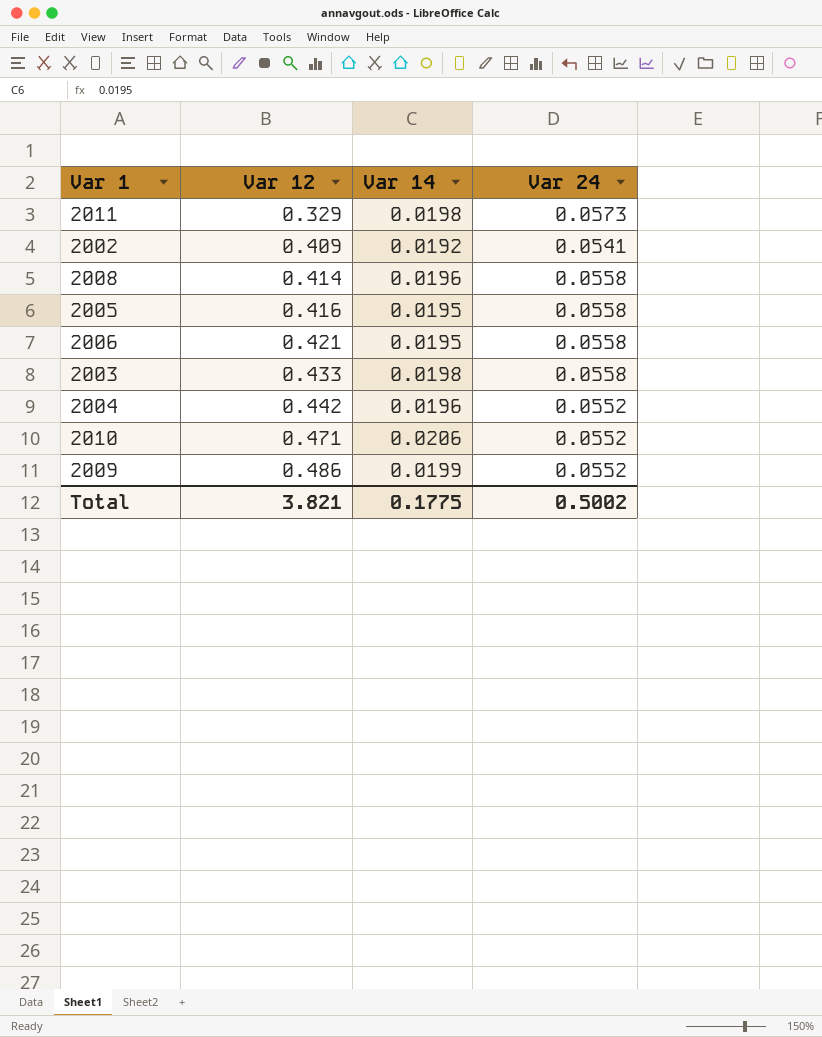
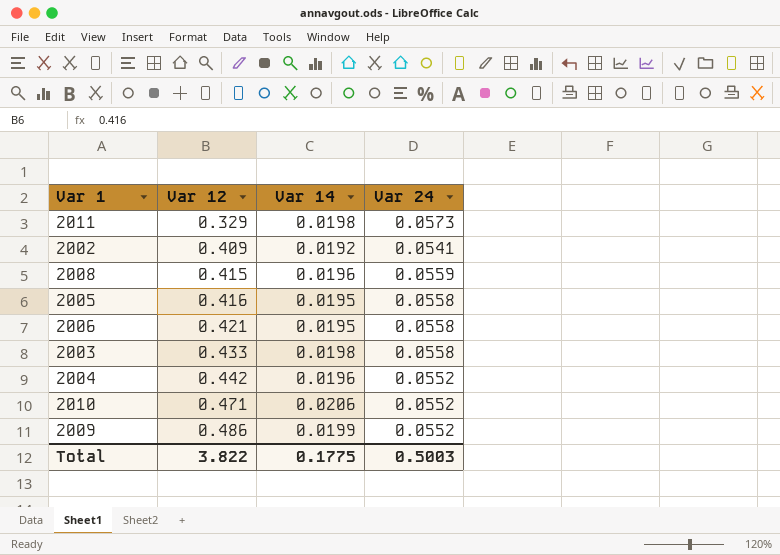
2008 | Var 12: 0.414 -> 0.415
2008 | Var 24: 0.0558 -> 0.0559
Total | Var 12: 3.821 -> 3.822
Total | Var 24: 0.5002 -> 0.5003

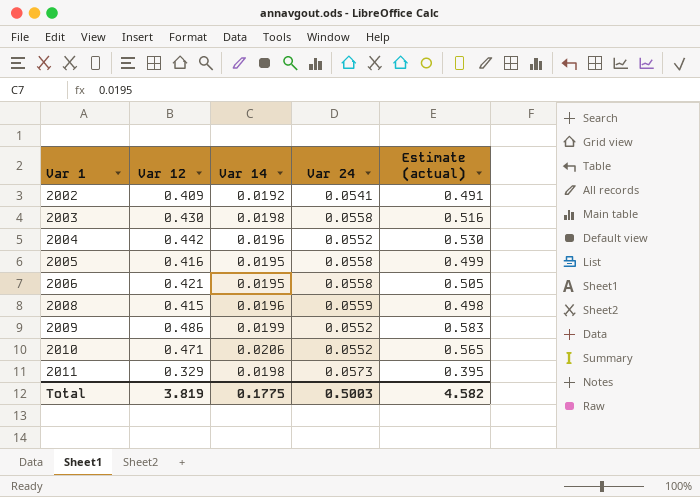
row order: Var 12 ascending -> Var 1 ascending
column Estimate (actual) | formula: none -> [Var 12] * 1.2
2003 | Var 12: 0.433 -> 0.430
Total | Var 12: 3.822 -> 3.819

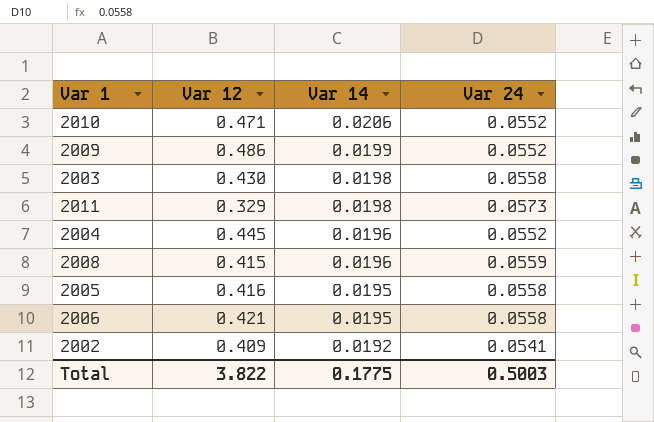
row order: Var 1 ascending -> Var 14 descending
column Estimate (actual) | formula: [Var 12] * 1.2 -> none
2004 | Var 12: 0.442 -> 0.445
Total | Var 12: 3.819 -> 3.822

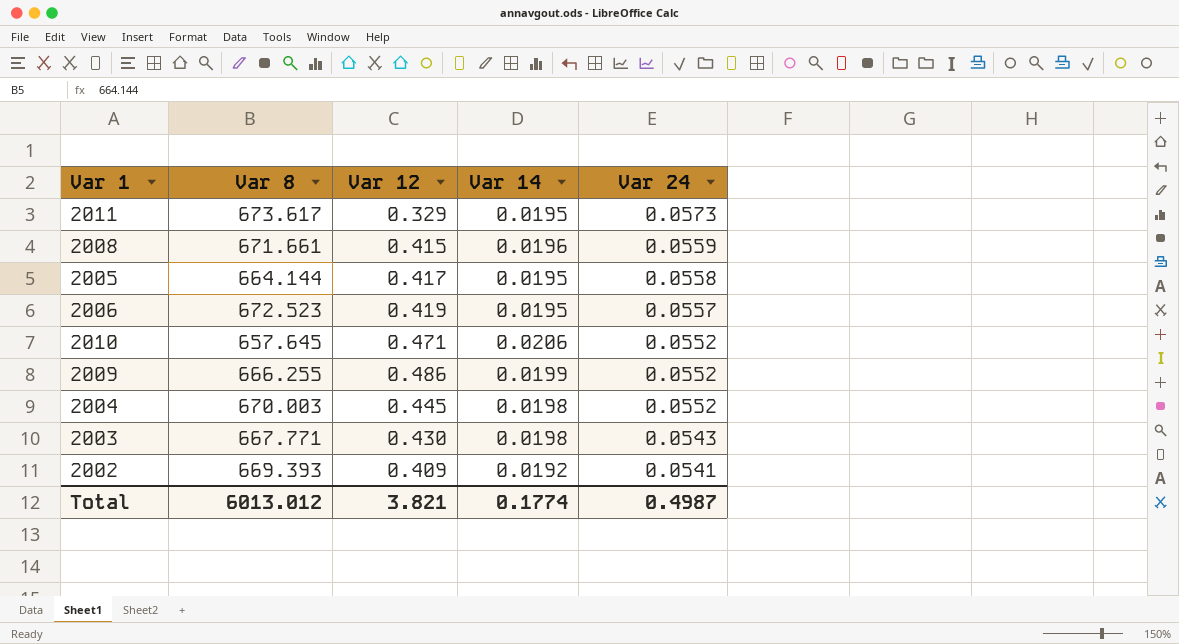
row order: Var 14 descending -> Var 24 descending
column Var 8 | position: none -> 2
2011 | Var 14: 0.0198 -> 0.0195
2005 | Var 12: 0.416 -> 0.417
2006 | Var 12: 0.421 -> 0.419
2006 | Var 24: 0.0558 -> 0.0557
2004 | Var 14: 0.0196 -> 0.0198
2003 | Var 24: 0.0558 -> 0.0543
Total | Var 12: 3.822 -> 3.821
Total | Var 14: 0.1775 -> 0.1774
Total | Var 24: 0.5003 -> 0.4987

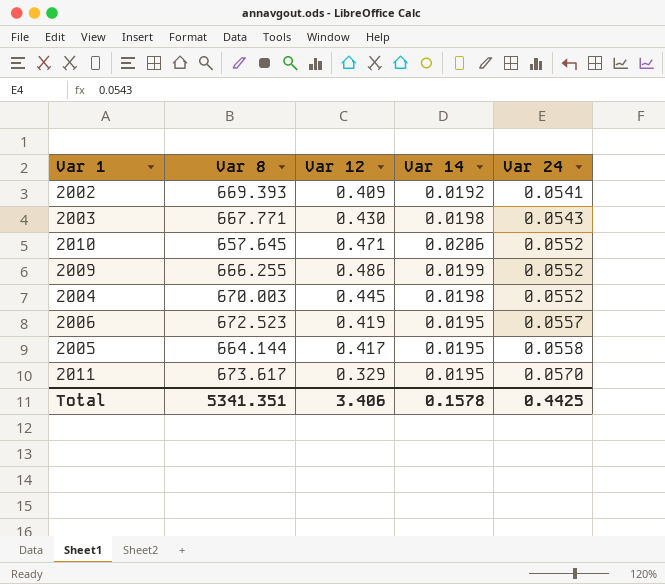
row order: Var 24 descending -> Var 24 ascending
row 2008: 671.661 | 0.415 | 0.0196 | 0.0559 -> none
2011 | Var 24: 0.0573 -> 0.0570
Total | Var 8: 6013.012 -> 5341.351
Total | Var 12: 3.821 -> 3.406
Total | Var 14: 0.1774 -> 0.1578
Total | Var 24: 0.4987 -> 0.4425

